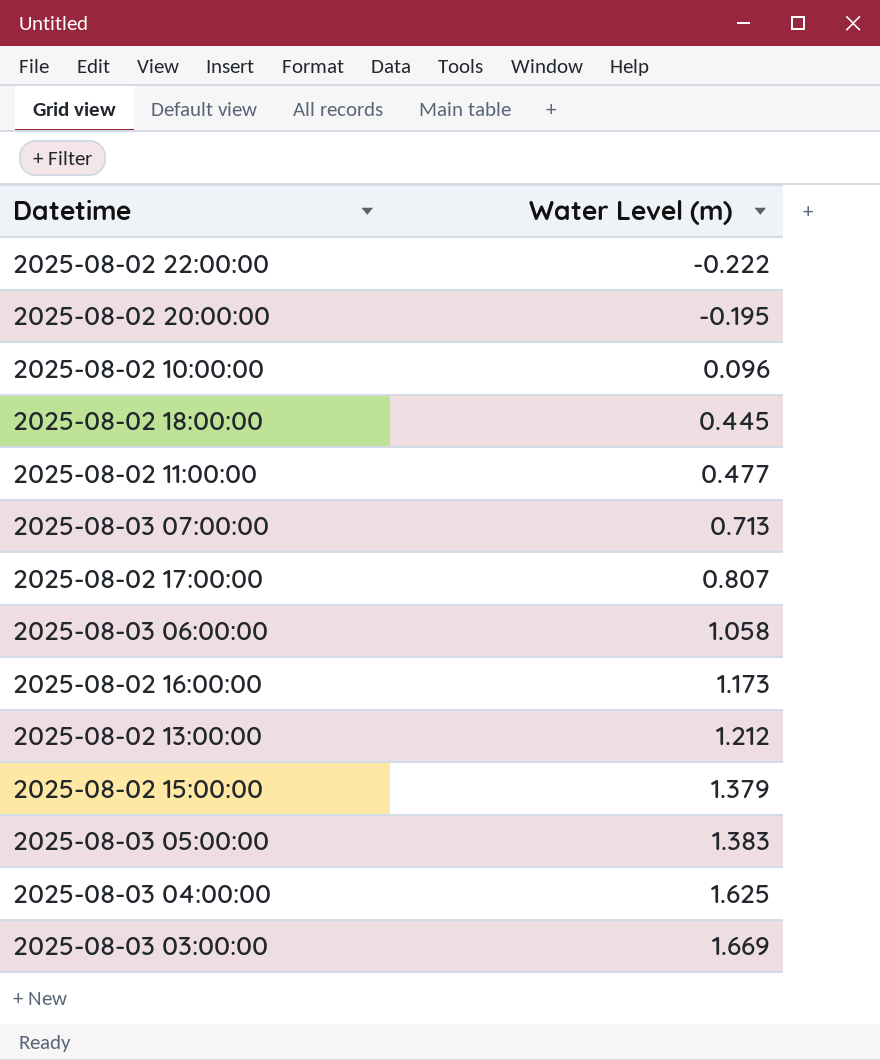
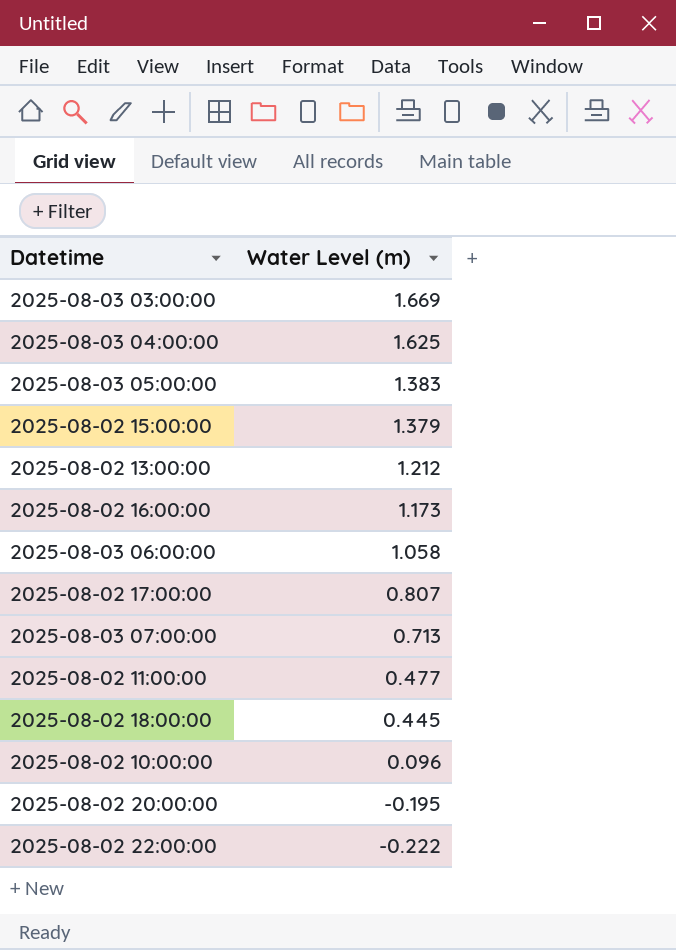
row order: Water Level (m) ascending -> Water Level (m) descending

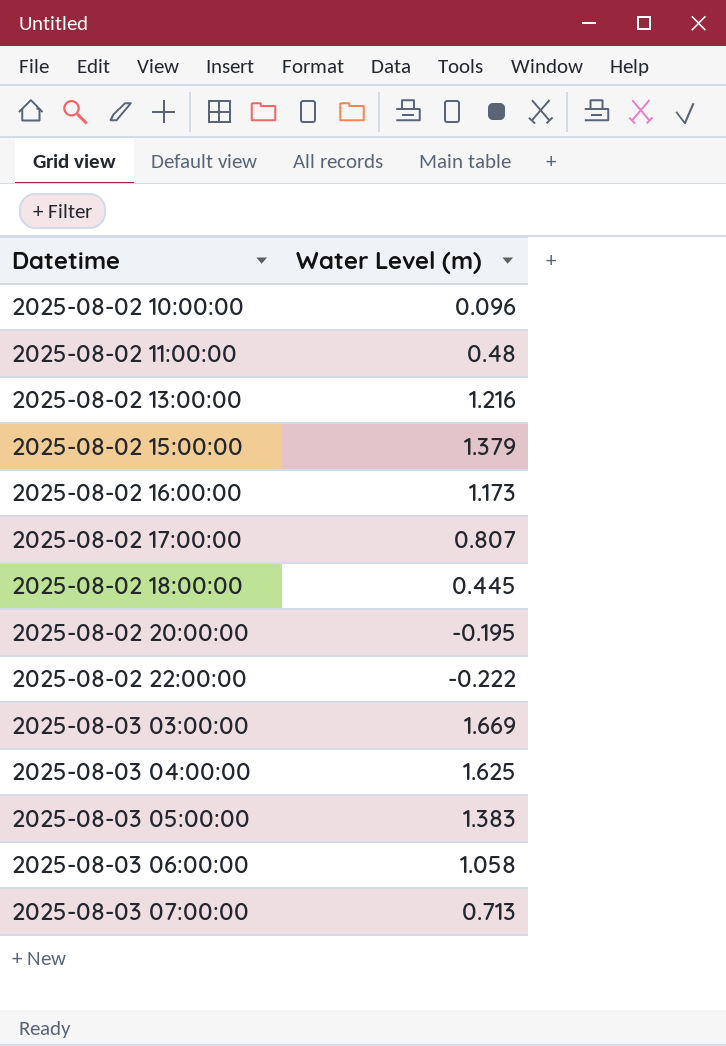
row order: Water Level (m) descending -> Datetime ascending
2025-08-02 11:00:00 | Water Level (m): 0.477 -> 0.48
2025-08-02 13:00:00 | Water Level (m): 1.212 -> 1.216

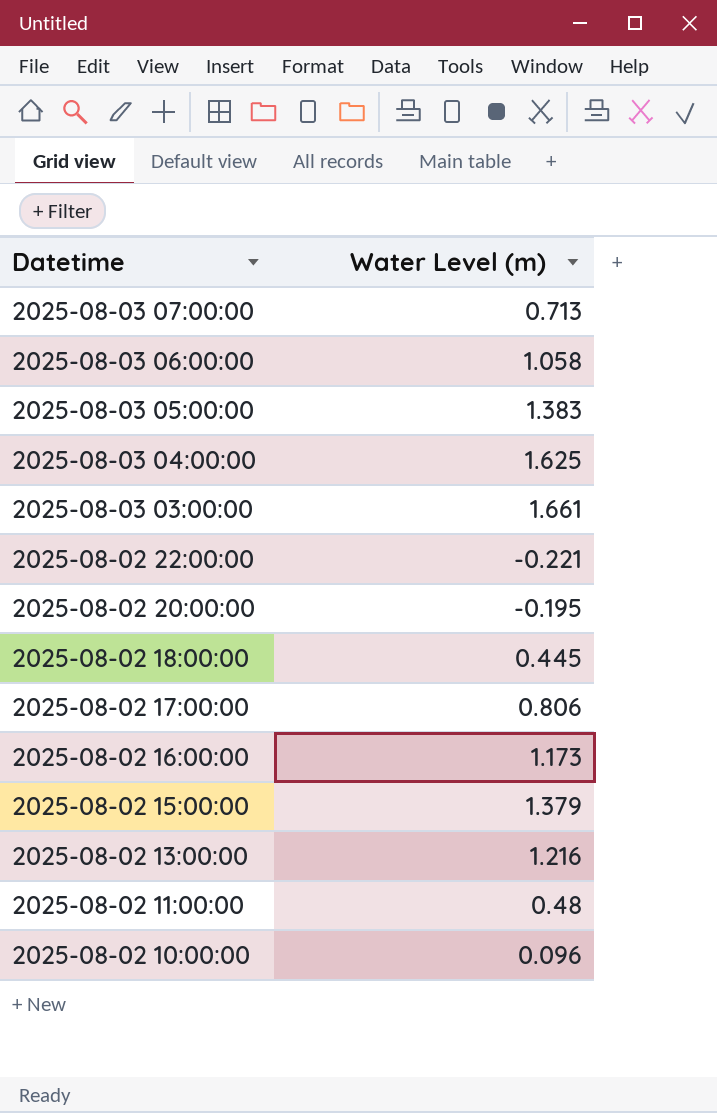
row order: Datetime ascending -> Datetime descending
2025-08-03 03:00:00 | Water Level (m): 1.669 -> 1.661
2025-08-02 22:00:00 | Water Level (m): -0.222 -> -0.221
2025-08-02 17:00:00 | Water Level (m): 0.807 -> 0.806

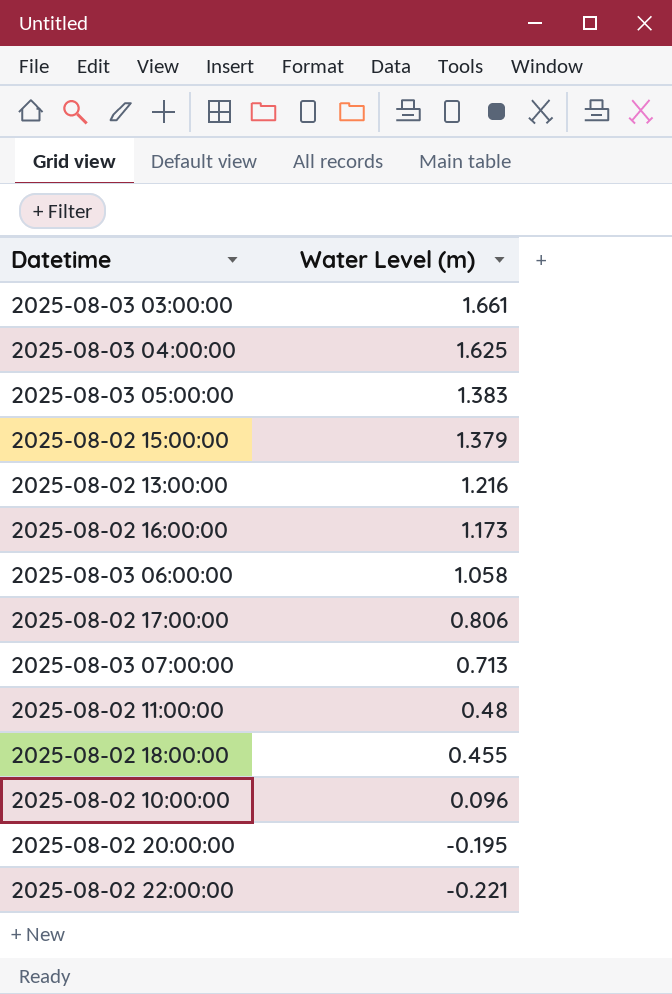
row order: Datetime descending -> Water Level (m) descending
2025-08-02 18:00:00 | Water Level (m): 0.445 -> 0.455

